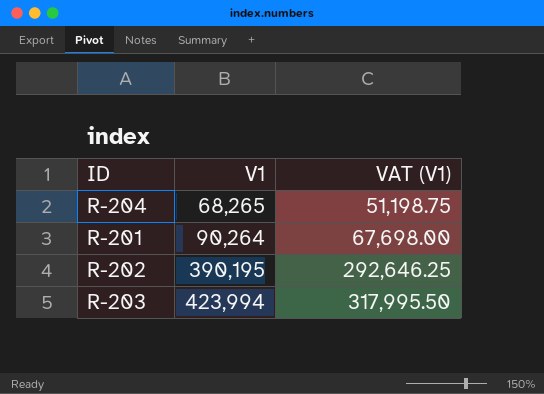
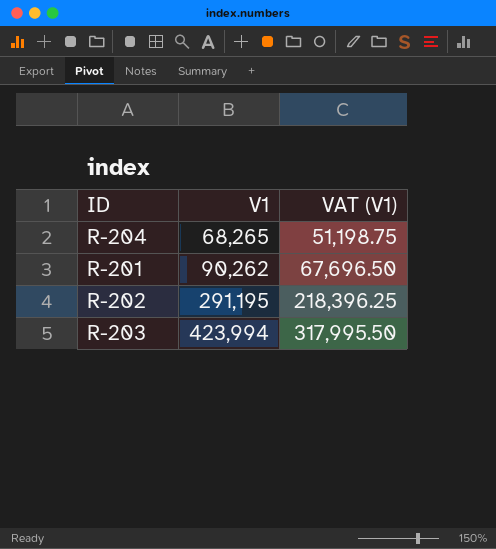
R-201 | V1: 90,264 -> 90,262
R-201 | VAT (V1): 67,698.00 -> 67,696.50
R-202 | V1: 390,195 -> 291,195
R-202 | VAT (V1): 292,646.25 -> 218,396.25

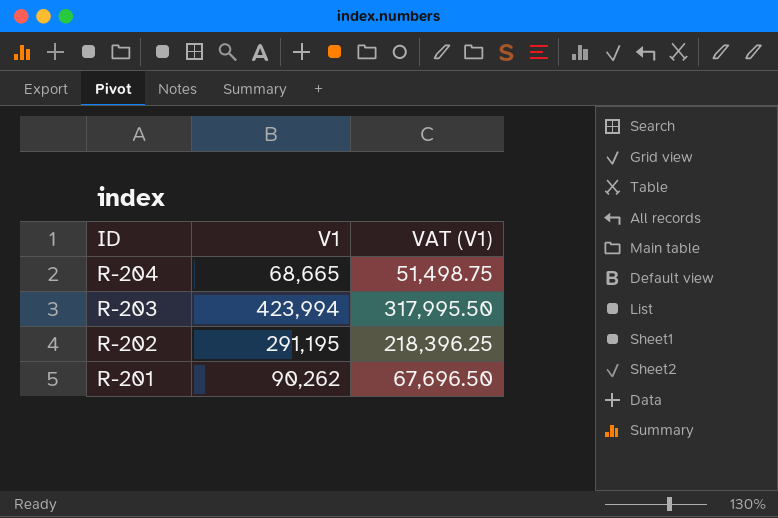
row order: V1 ascending -> ID descending
R-204 | V1: 68,265 -> 68,665
R-204 | VAT (V1): 51,198.75 -> 51,498.75

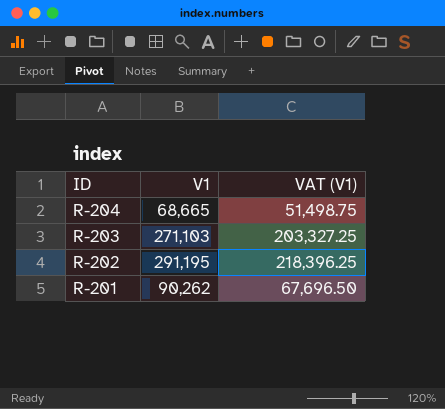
R-203 | V1: 423,994 -> 271,103
R-203 | VAT (V1): 317,995.50 -> 203,327.25

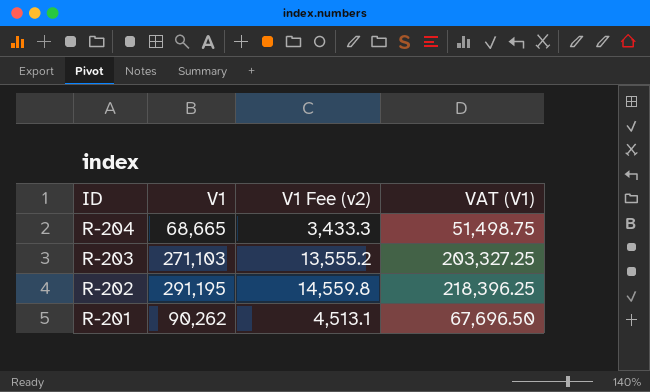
column V1 Fee (v2) | formula: none -> [V1] * 0.05

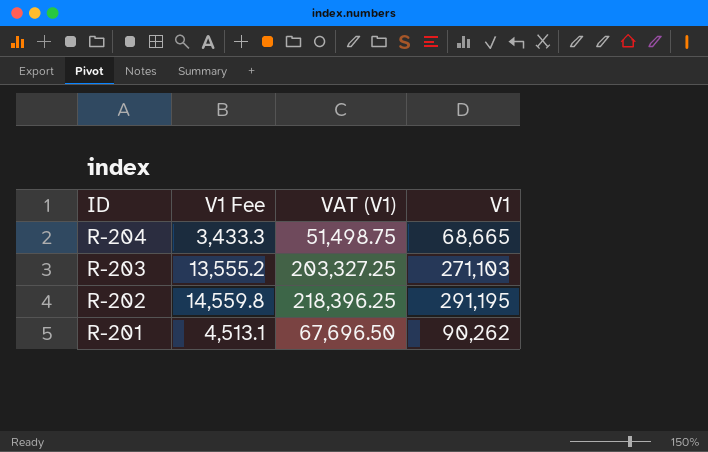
column name: V1 Fee (v2) -> V1 Fee
column V1 | position: 2 -> 4

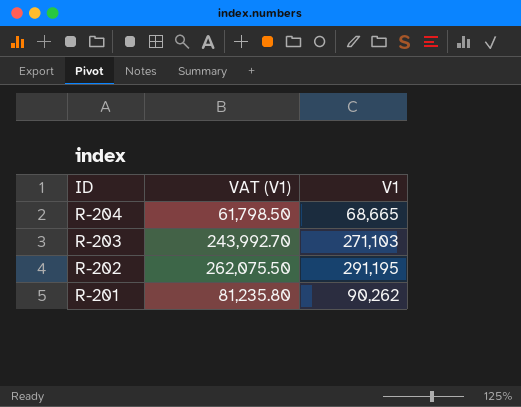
column V1 Fee | formula: [V1] * 0.05 -> none
column VAT (V1) | formula: [V1] * 0.75 -> [V1] * 0.9

